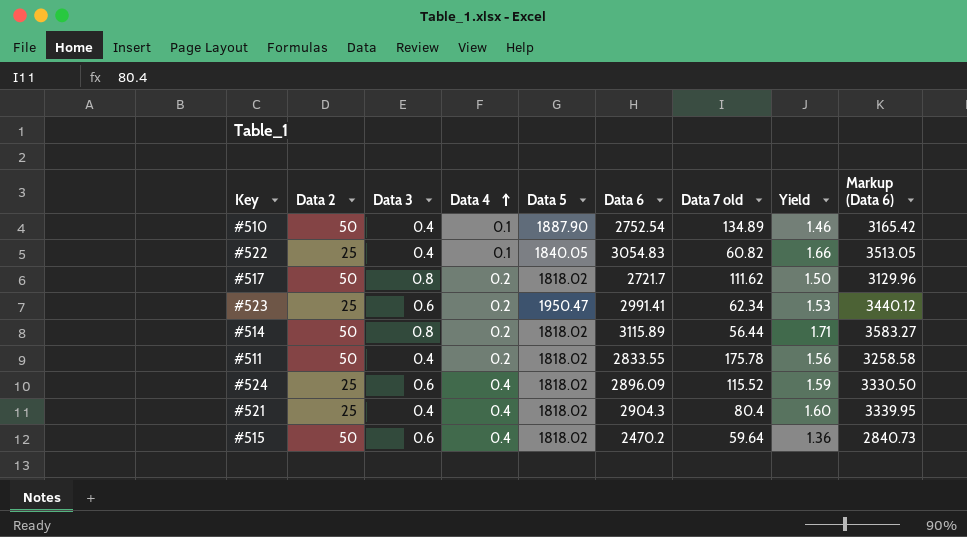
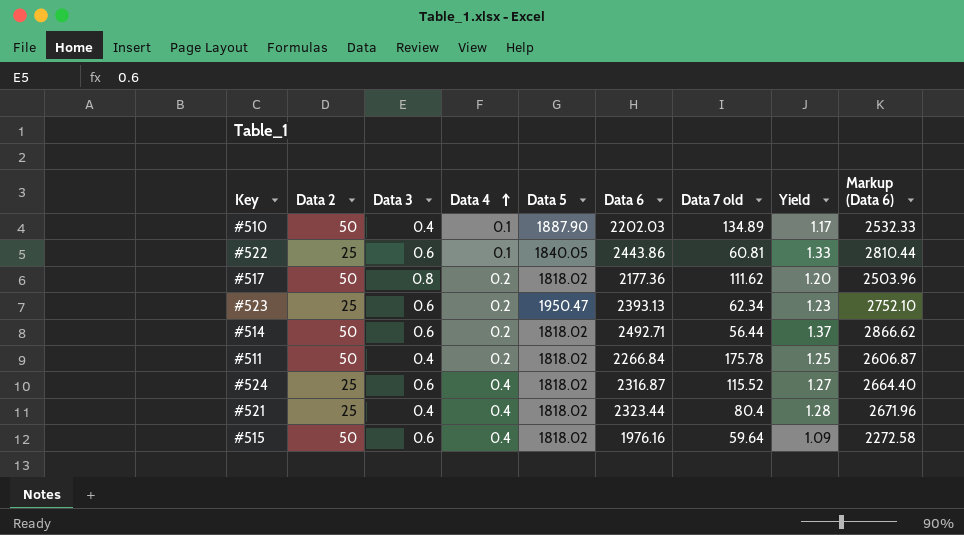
#510 | Data 6: 2752.54 -> 2202.03
#510 | Yield: 1.46 -> 1.17
#510 | Markup (Data 6): 3165.42 -> 2532.33
#522 | Data 3: 0.4 -> 0.6
#522 | Data 6: 3054.83 -> 2443.86
#522 | Data 7 old: 60.82 -> 60.81
#522 | Yield: 1.66 -> 1.33
#522 | Markup (Data 6): 3513.05 -> 2810.44
#517 | Data 6: 2721.7 -> 2177.36
#517 | Yield: 1.50 -> 1.20
#517 | Markup (Data 6): 3129.96 -> 2503.96
#523 | Data 6: 2991.41 -> 2393.13
#523 | Yield: 1.53 -> 1.23
#523 | Markup (Data 6): 3440.12 -> 2752.10
#514 | Data 3: 0.8 -> 0.6
#514 | Data 6: 3115.89 -> 2492.71
#514 | Yield: 1.71 -> 1.37
#514 | Markup (Data 6): 3583.27 -> 2866.62
#511 | Data 6: 2833.55 -> 2266.84
#511 | Yield: 1.56 -> 1.25
#511 | Markup (Data 6): 3258.58 -> 2606.87
#524 | Data 6: 2896.09 -> 2316.87
#524 | Yield: 1.59 -> 1.27
#524 | Markup (Data 6): 3330.50 -> 2664.40
#521 | Data 6: 2904.3 -> 2323.44
#521 | Yield: 1.60 -> 1.28
#521 | Markup (Data 6): 3339.95 -> 2671.96
#515 | Data 6: 2470.2 -> 1976.16
#515 | Yield: 1.36 -> 1.09
#515 | Markup (Data 6): 2840.73 -> 2272.58

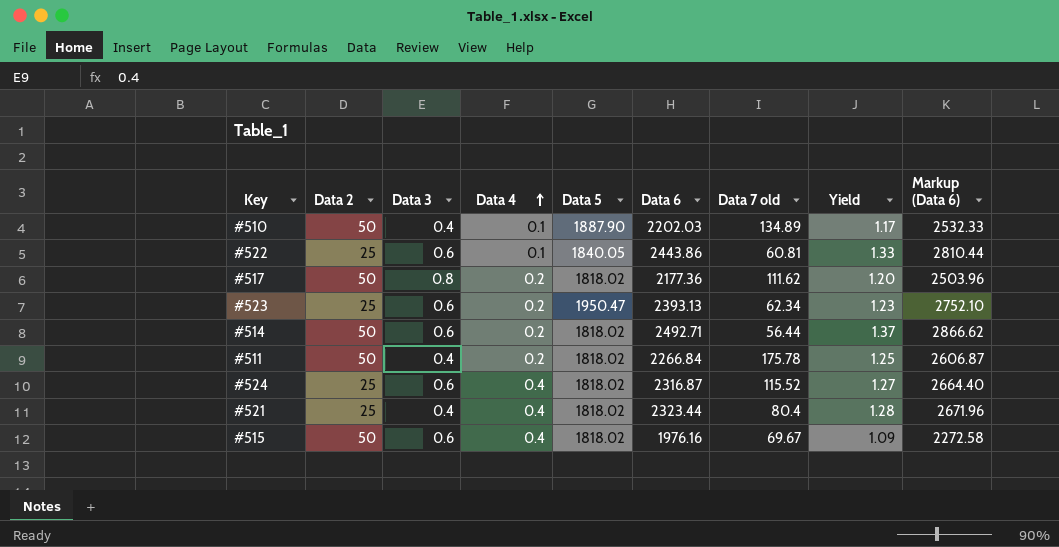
#515 | Data 7 old: 59.64 -> 69.67

